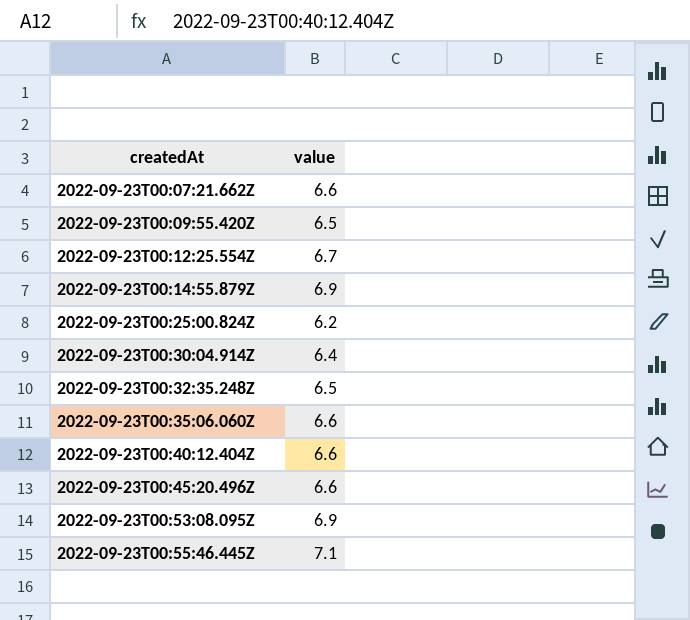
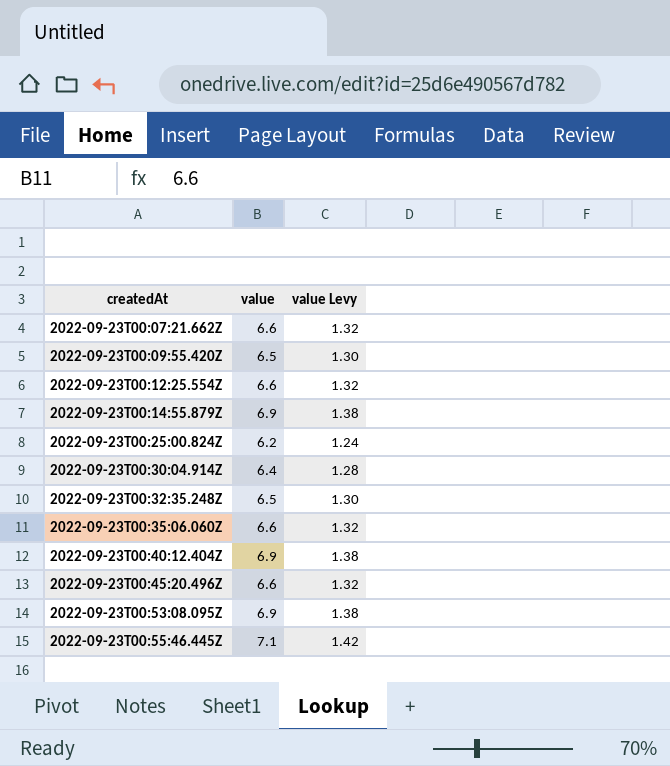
column value Levy | formula: none -> [value] * 0.2
2022-09-23T00:12:25.554Z | value: 6.7 -> 6.6
2022-09-23T00:40:12.404Z | value: 6.6 -> 6.9

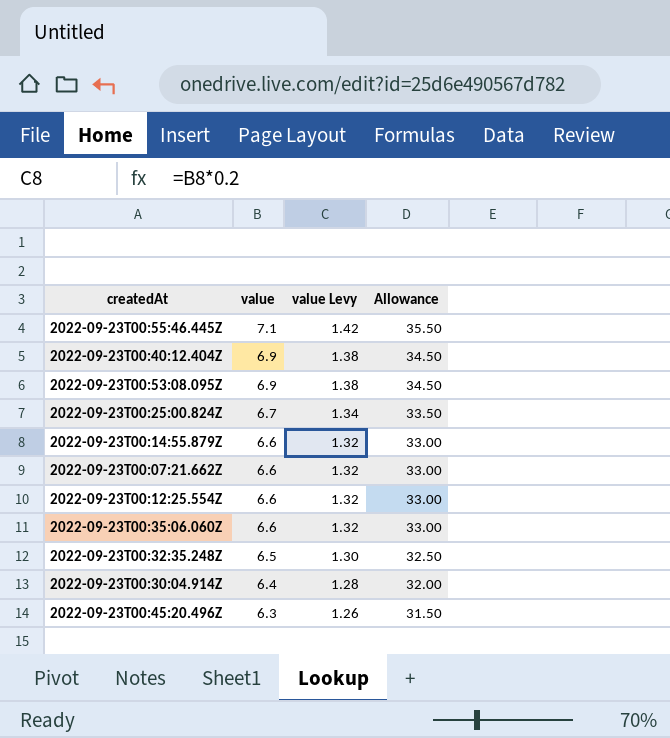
row order: createdAt ascending -> value descending
column Allowance | formula: none -> [value] * 5
row 2022-09-23T00:09:55.420Z: 6.5 | 1.30 -> none
2022-09-23T00:25:00.824Z | value: 6.2 -> 6.7
2022-09-23T00:25:00.824Z | value Levy: 1.24 -> 1.34
2022-09-23T00:14:55.879Z | value: 6.9 -> 6.6
2022-09-23T00:14:55.879Z | value Levy: 1.38 -> 1.32
2022-09-23T00:45:20.496Z | value: 6.6 -> 6.3
2022-09-23T00:45:20.496Z | value Levy: 1.32 -> 1.26

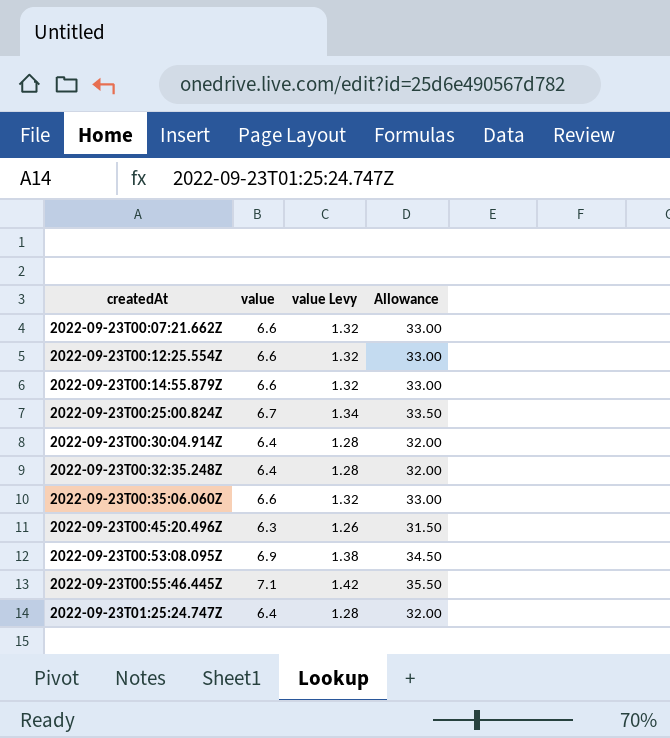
row order: value descending -> createdAt ascending
row 2022-09-23T00:40:12.404Z: 6.9 | 1.38 | 34.50 -> none
2022-09-23T00:32:35.248Z | value: 6.5 -> 6.4
2022-09-23T00:32:35.248Z | value Levy: 1.30 -> 1.28
2022-09-23T00:32:35.248Z | Allowance: 32.50 -> 32.00
row 2022-09-23T01:25:24.747Z: none -> 6.4 | 1.28 | 32.00

